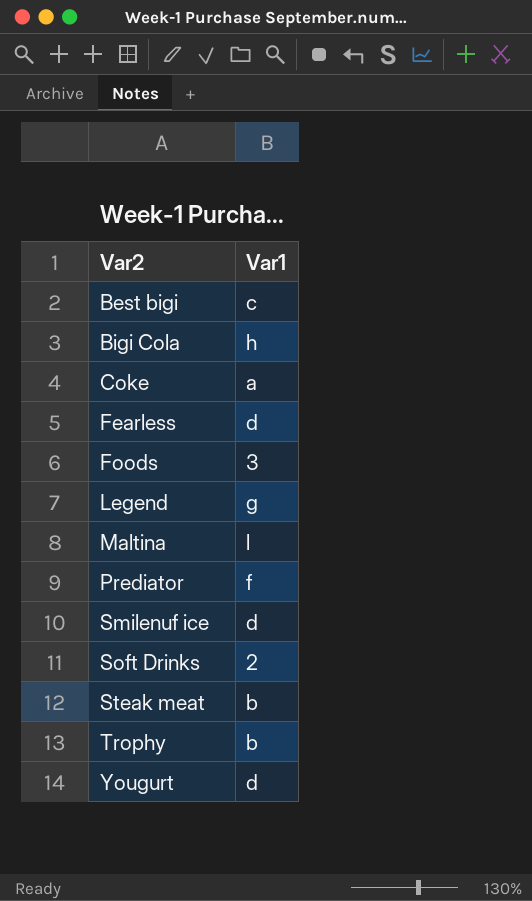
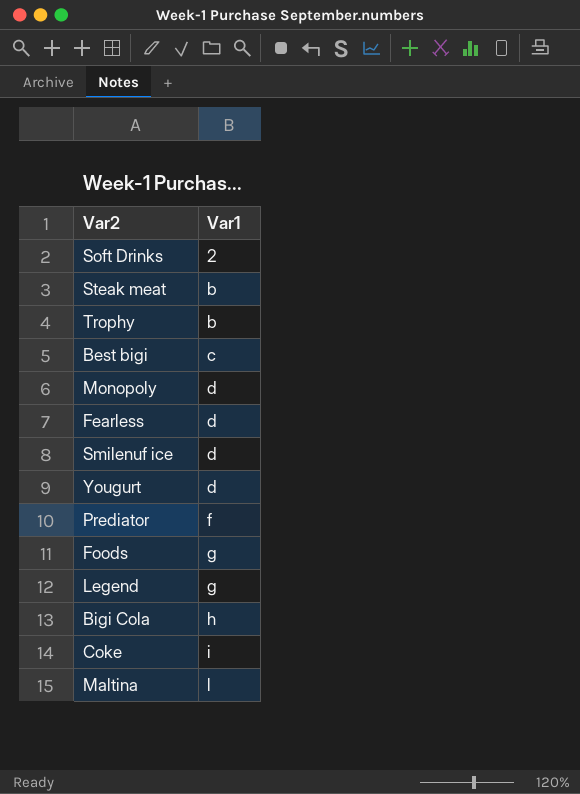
row order: Var2 ascending -> Var1 ascending
row Monopoly: none -> d
Foods | Var1: 3 -> g
Coke | Var1: a -> i

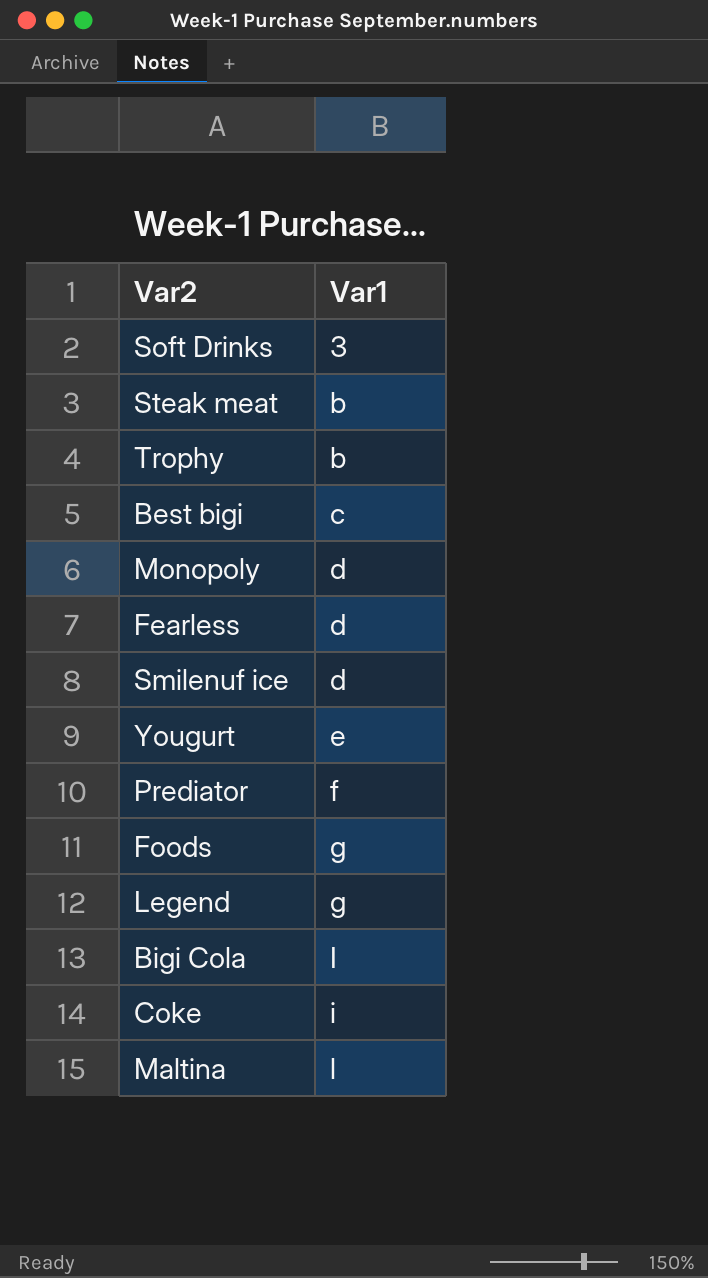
Soft Drinks | Var1: 2 -> 3
Yougurt | Var1: d -> e
Bigi Cola | Var1: h -> I

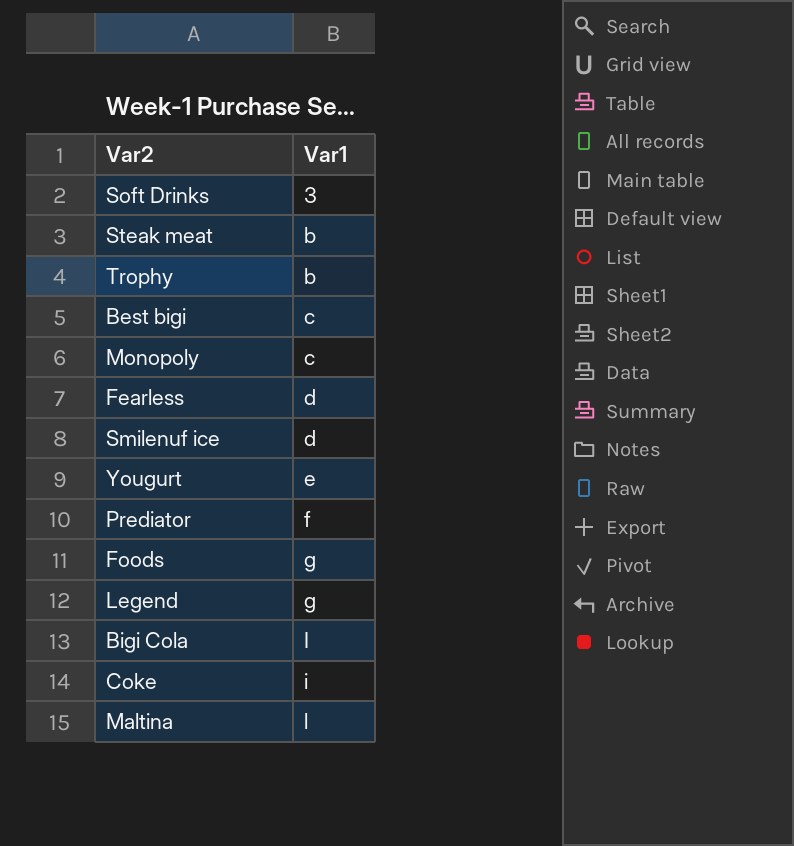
Monopoly | Var1: d -> c

